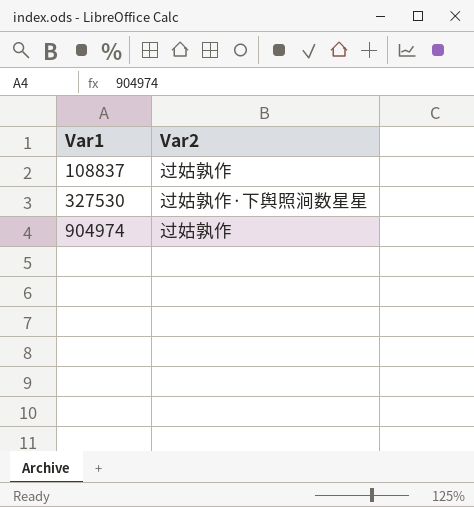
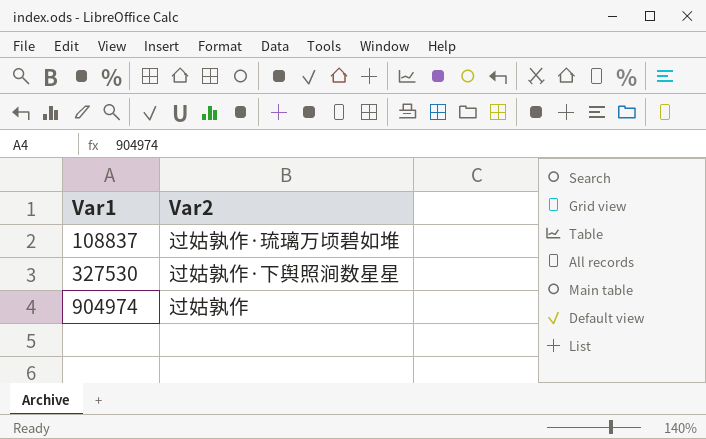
108837 | Var2: 过姑孰作 -> 过姑孰作·琉璃万顷碧如堆

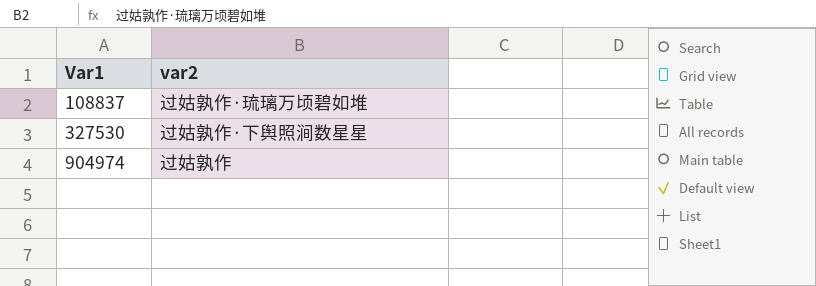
column name: Var2 -> var2

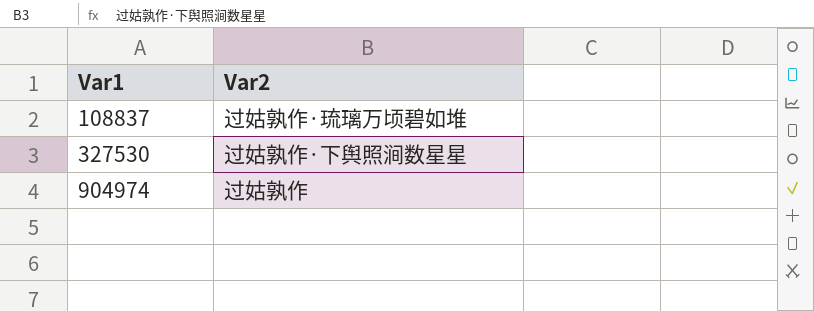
column name: var2 -> Var2

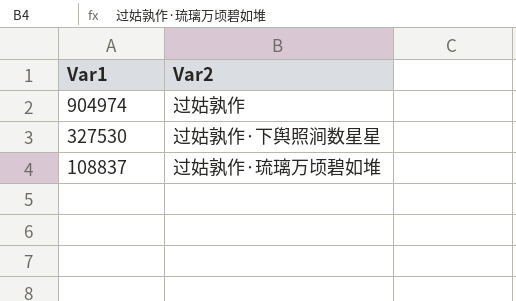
row order: Var1 ascending -> Var1 descending

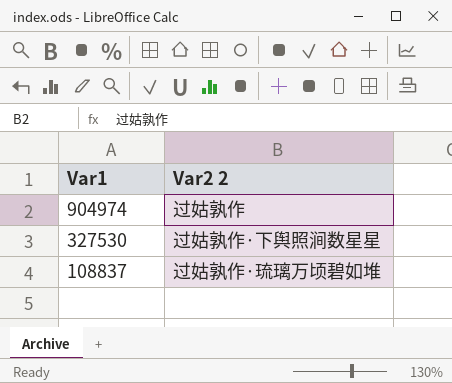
column name: Var2 -> Var2 2

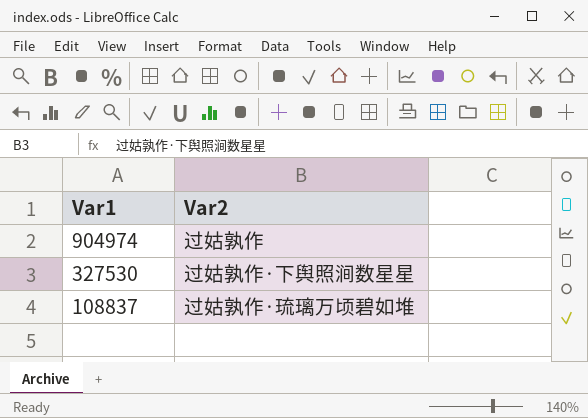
column name: Var2 2 -> Var2

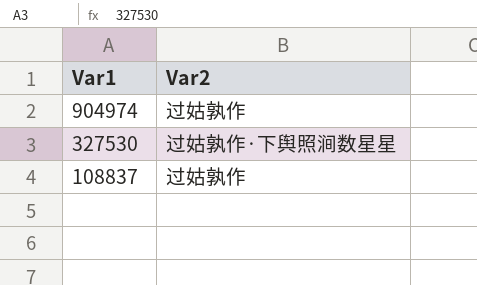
108837 | Var2: 过姑孰作·琉璃万顷碧如堆 -> 过姑孰作

